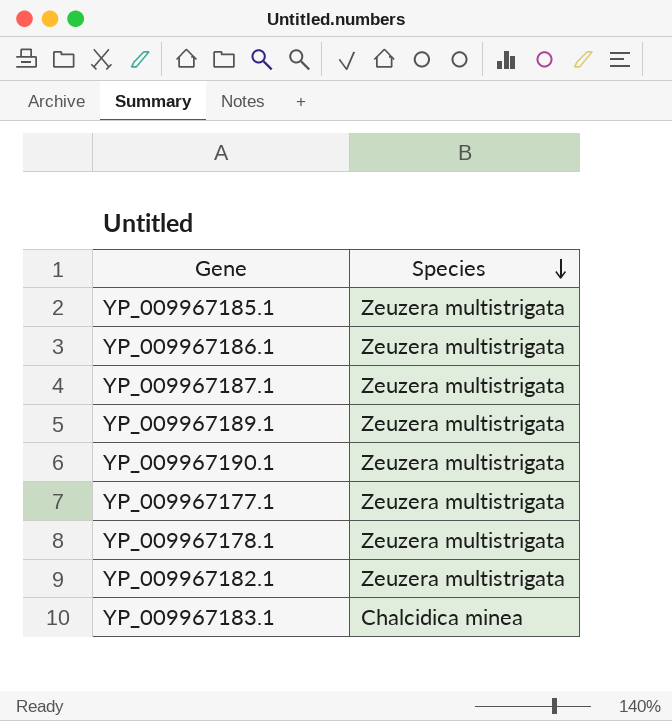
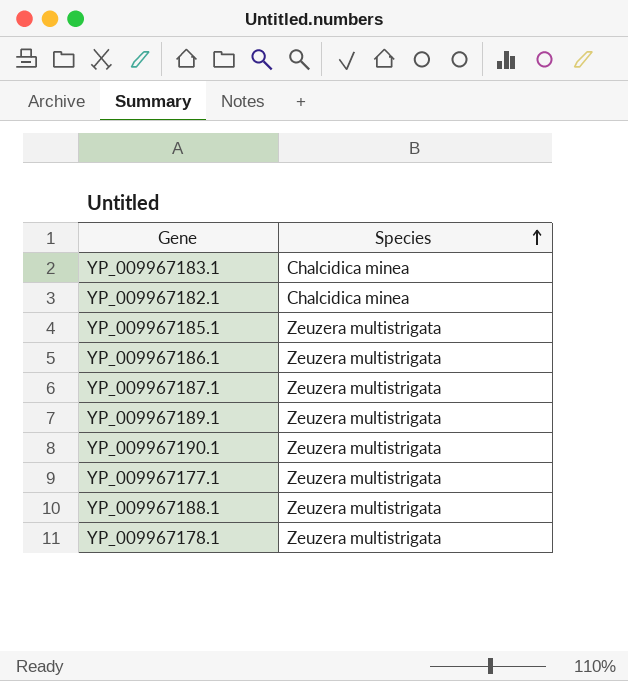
row order: Species descending -> Species ascending
YP_009967182.1 | Species: Zeuzera multistrigata -> Chalcidica minea
row YP_009967188.1: none -> Zeuzera multistrigata

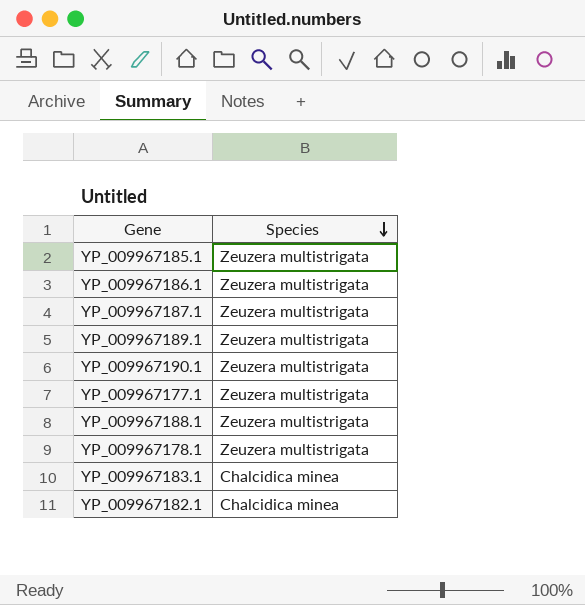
row order: Species ascending -> Species descending

